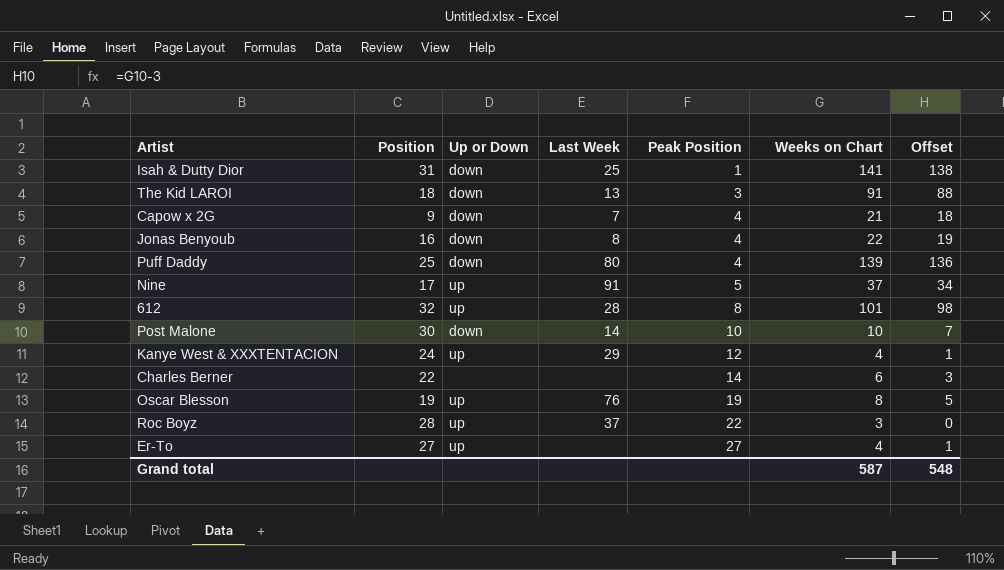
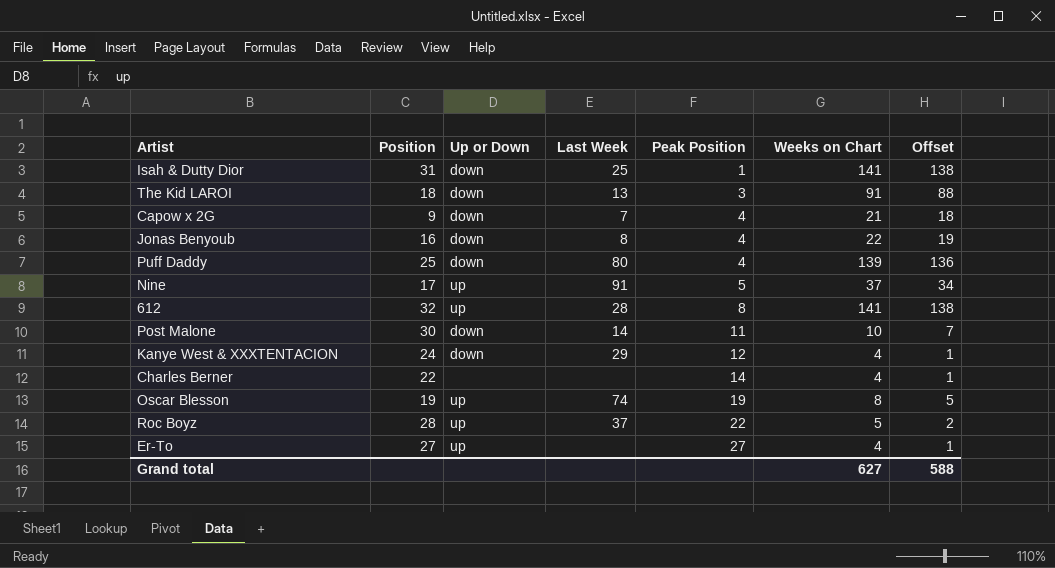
612 | Weeks on Chart: 101 -> 141
612 | Offset: 98 -> 138
Post Malone | Peak Position: 10 -> 11
Kanye West & XXXTENTACION | Up or Down: up -> down
Charles Berner | Weeks on Chart: 6 -> 4
Charles Berner | Offset: 3 -> 1
Oscar Blesson | Last Week: 76 -> 74
Roc Boyz | Weeks on Chart: 3 -> 5
Roc Boyz | Offset: 0 -> 2
Grand total | Weeks on Chart: 587 -> 627
Grand total | Offset: 548 -> 588

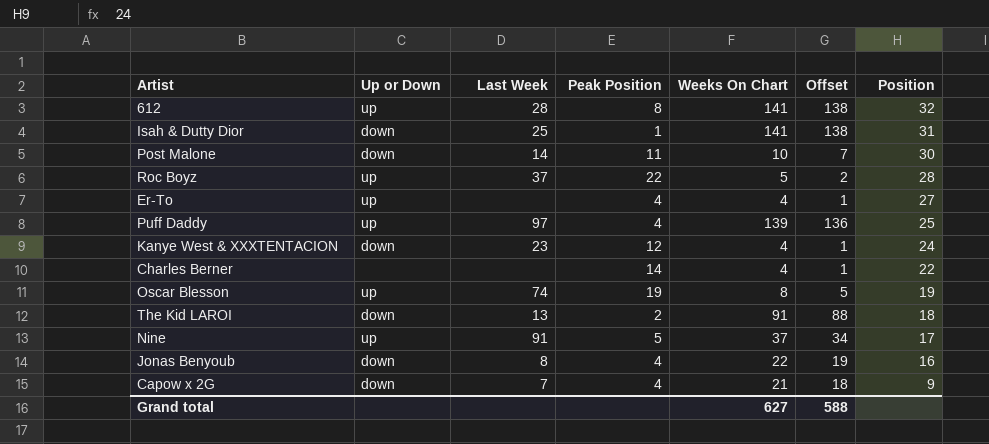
row order: Peak Position ascending -> Position descending
column name: Weeks on Chart -> Weeks On Chart
column Position | position: 2 -> 7
Er-To | Peak Position: 27 -> 4
Puff Daddy | Up or Down: down -> up
Puff Daddy | Last Week: 80 -> 97
Kanye West & XXXTENTACION | Last Week: 29 -> 23
The Kid LAROI | Peak Position: 3 -> 2

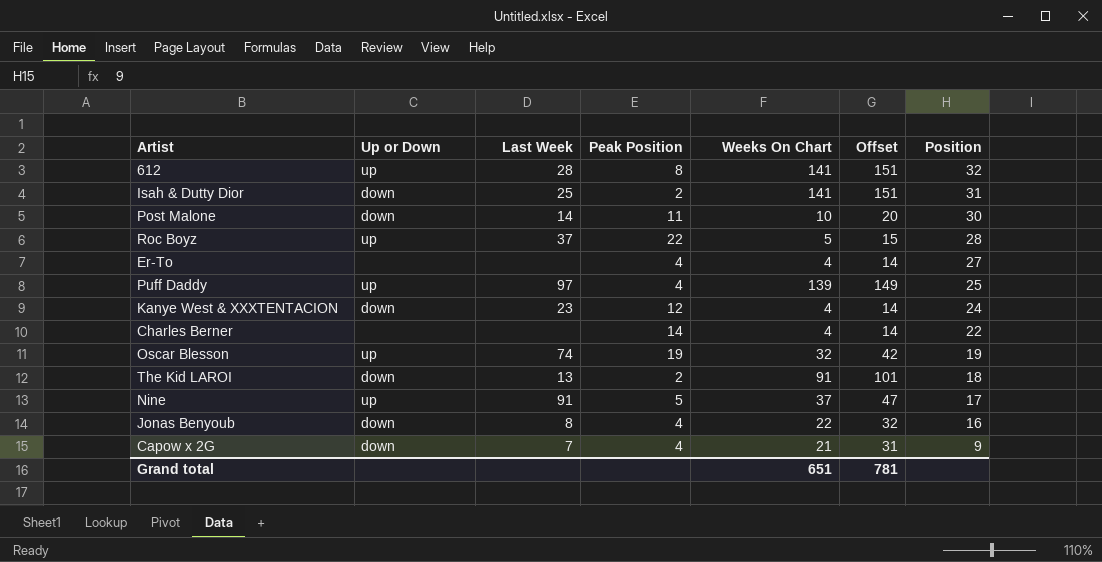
column Offset | formula: [Weeks On Chart] - 3 -> [Weeks On Chart] + 10
Isah & Dutty Dior | Peak Position: 1 -> 2
Er-To | Up or Down: up -> none
Oscar Blesson | Weeks On Chart: 8 -> 32
Grand total | Weeks On Chart: 627 -> 651
Grand total | Offset: 588 -> 781

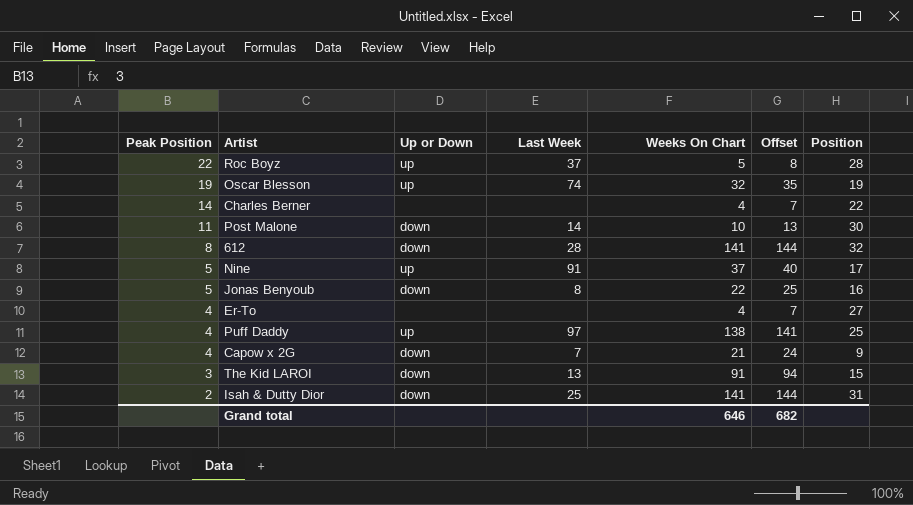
row order: Position descending -> Peak Position descending
column Peak Position | position: 4 -> 1
column Offset | formula: [Weeks On Chart] + 10 -> [Weeks On Chart] + 3
row Kanye West & XXXTENTACION: down | 23 | 12 | 4 | 14 | 24 -> none
612 | Up or Down: up -> down
Jonas Benyoub | Peak Position: 4 -> 5
Puff Daddy | Weeks On Chart: 139 -> 138
The Kid LAROI | Peak Position: 2 -> 3
The Kid LAROI | Position: 18 -> 15
Grand total | Weeks On Chart: 651 -> 646
Grand total | Offset: 781 -> 682

